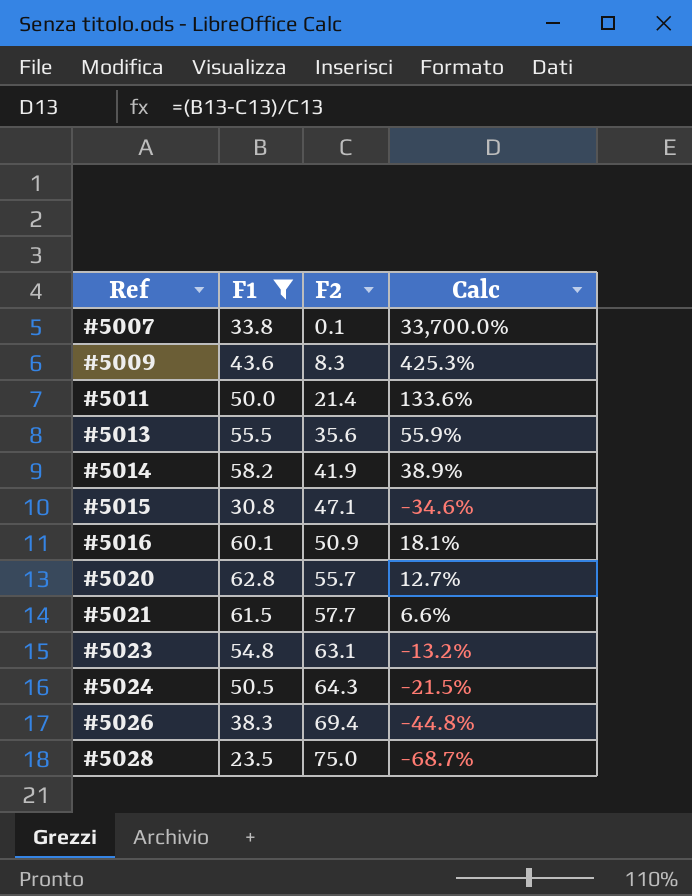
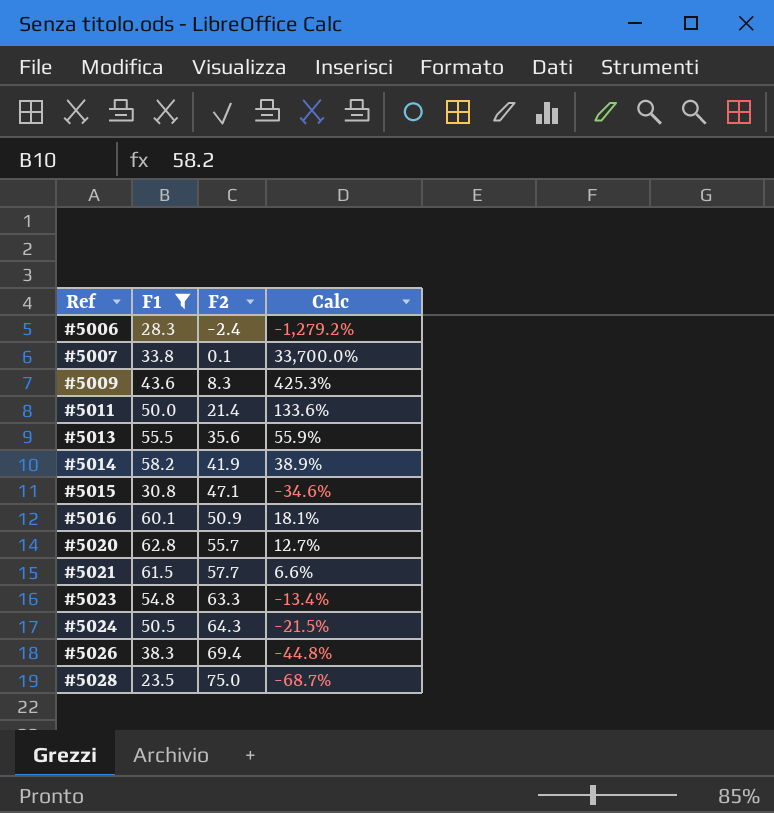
row #5006: none -> 28.3 | -2.4 | -1,279.2%
#5023 | F2: 63.1 -> 63.3
#5023 | Calc: -13.2% -> -13.4%

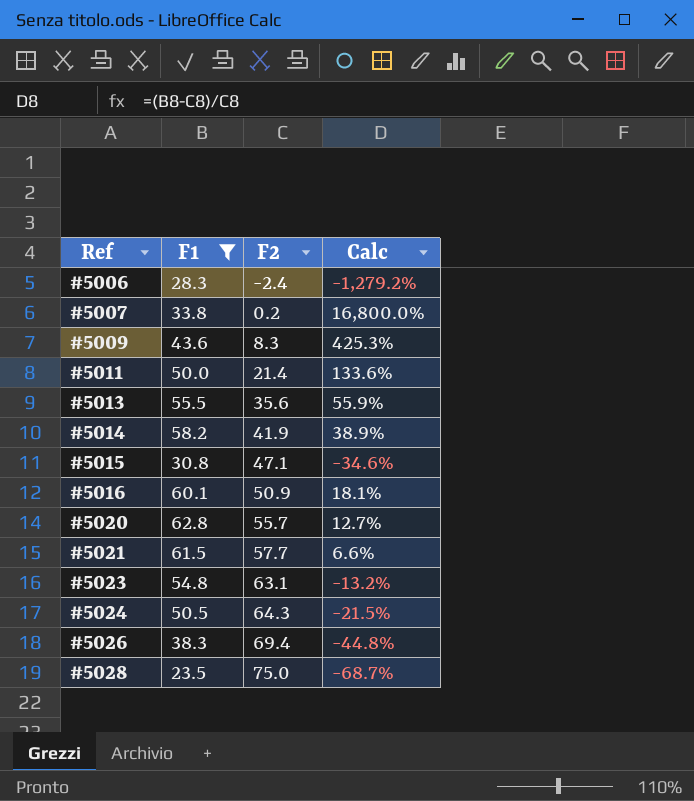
#5007 | F2: 0.1 -> 0.2
#5007 | Calc: 33,700.0% -> 16,800.0%
#5023 | F2: 63.3 -> 63.1
#5023 | Calc: -13.4% -> -13.2%

